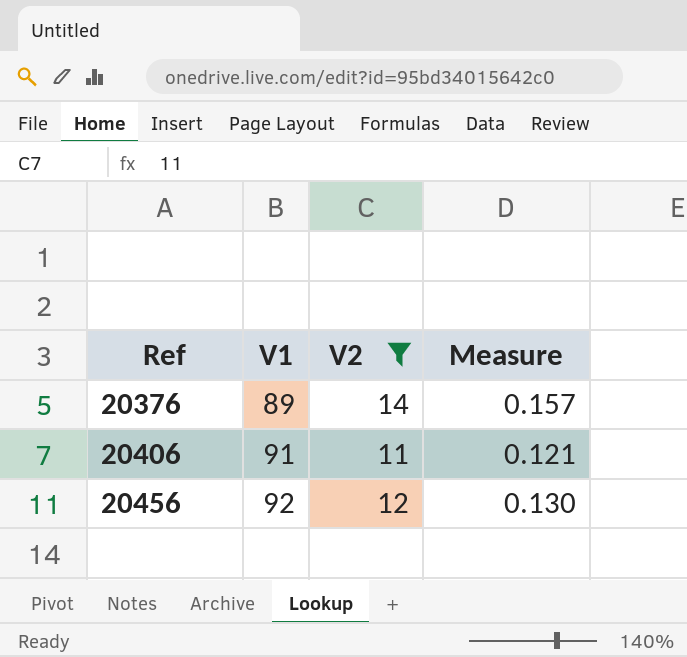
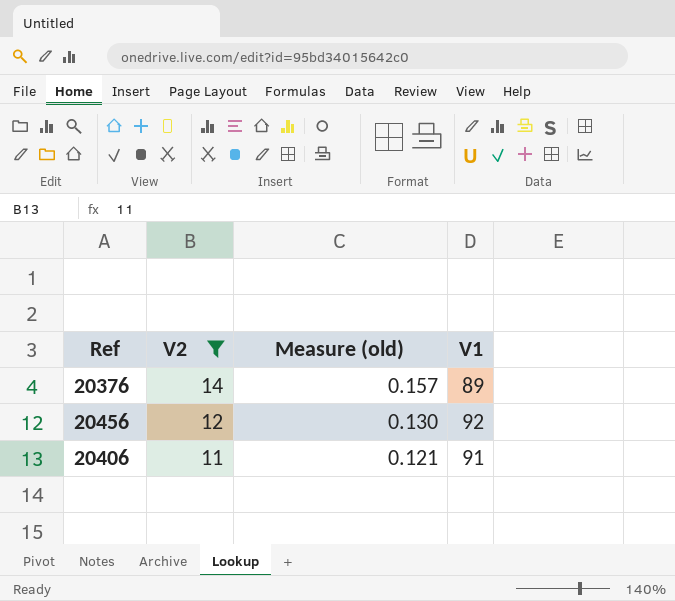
row order: Ref ascending -> V2 descending
column name: Measure -> Measure (old)
column V1 | position: 2 -> 4

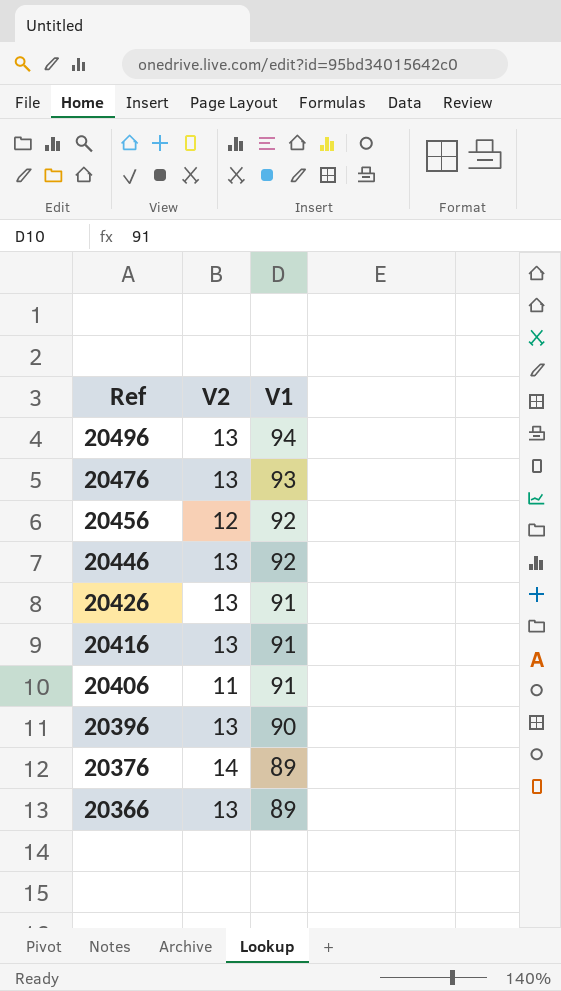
filter: V2 != 13 -> none
row order: V2 descending -> Ref descending
column Measure (old) | formula: [V2] / [V1] -> none

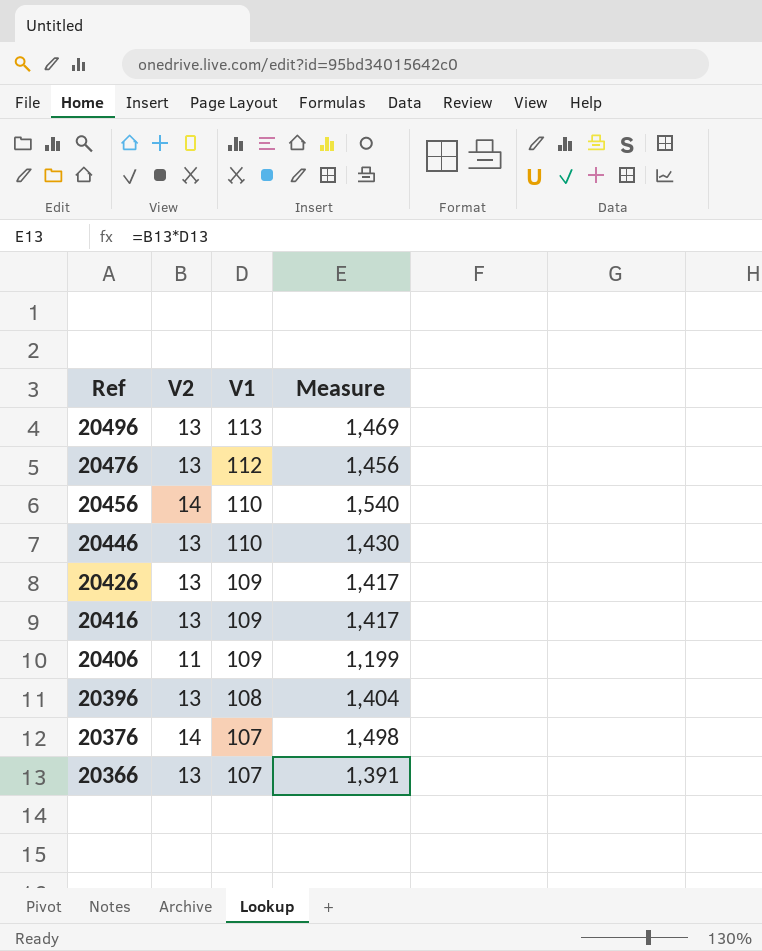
column Measure | formula: none -> [V2] * [V1]
20496 | V1: 94 -> 113
20476 | V1: 93 -> 112
20456 | V2: 12 -> 14
20456 | V1: 92 -> 110
20446 | V1: 92 -> 110
20426 | V1: 91 -> 109
20416 | V1: 91 -> 109
20406 | V1: 91 -> 109
20396 | V1: 90 -> 108
20376 | V1: 89 -> 107
20366 | V1: 89 -> 107

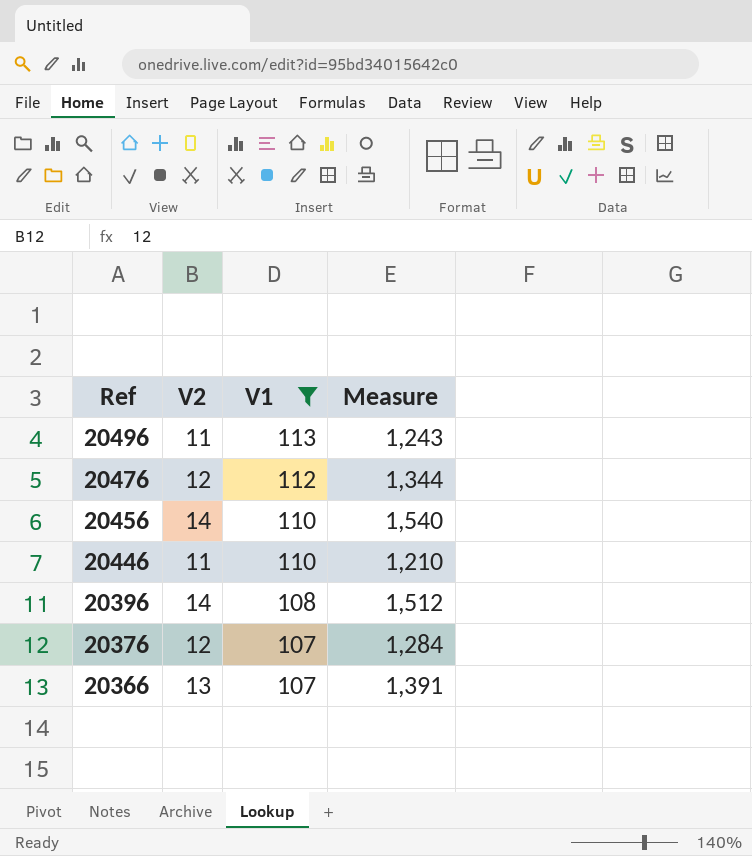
filter: none -> V1 != 109
20496 | V2: 13 -> 11
20496 | Measure: 1,469 -> 1,243
20476 | V2: 13 -> 12
20476 | Measure: 1,456 -> 1,344
20446 | V2: 13 -> 11
20446 | Measure: 1,430 -> 1,210
20396 | V2: 13 -> 14
20396 | Measure: 1,404 -> 1,512
20376 | V2: 14 -> 12
20376 | Measure: 1,498 -> 1,284

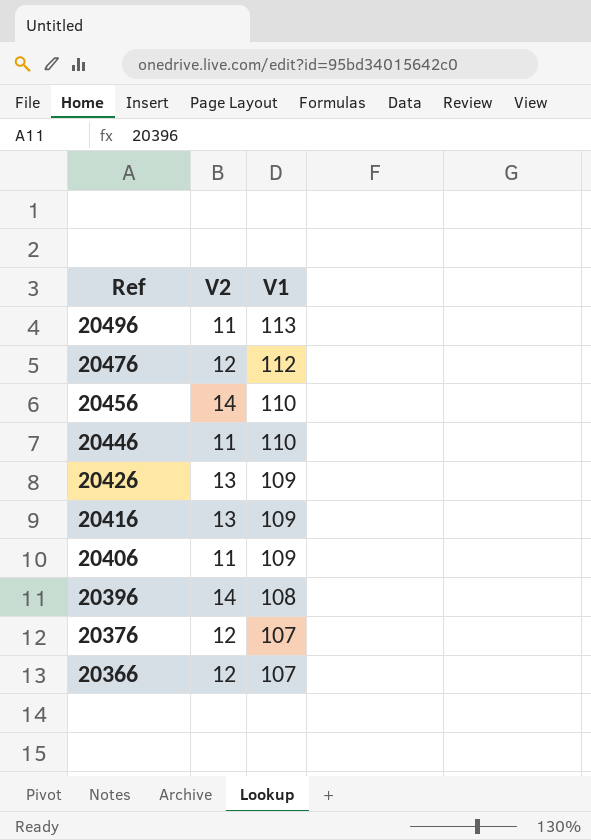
filter: V1 != 109 -> none
column Measure | formula: [V2] * [V1] -> none
20366 | V2: 13 -> 12

